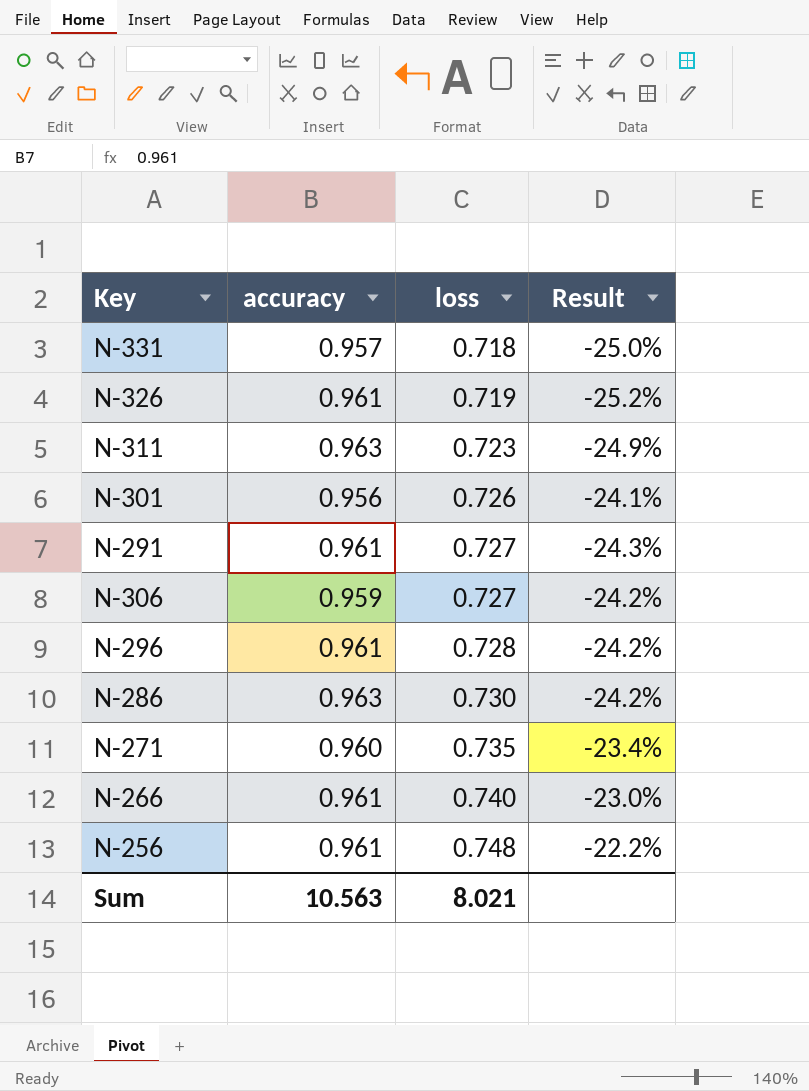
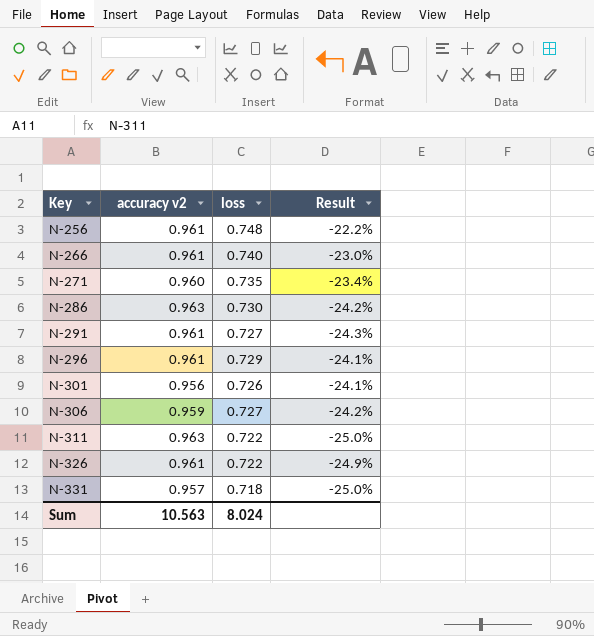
row order: loss ascending -> Key ascending
column name: accuracy -> accuracy v2
N-296 | loss: 0.728 -> 0.729
N-296 | Result: -24.2% -> -24.1%
N-311 | loss: 0.723 -> 0.722
N-311 | Result: -24.9% -> -25.0%
N-326 | loss: 0.719 -> 0.722
N-326 | Result: -25.2% -> -24.9%
Sum | loss: 8.021 -> 8.024

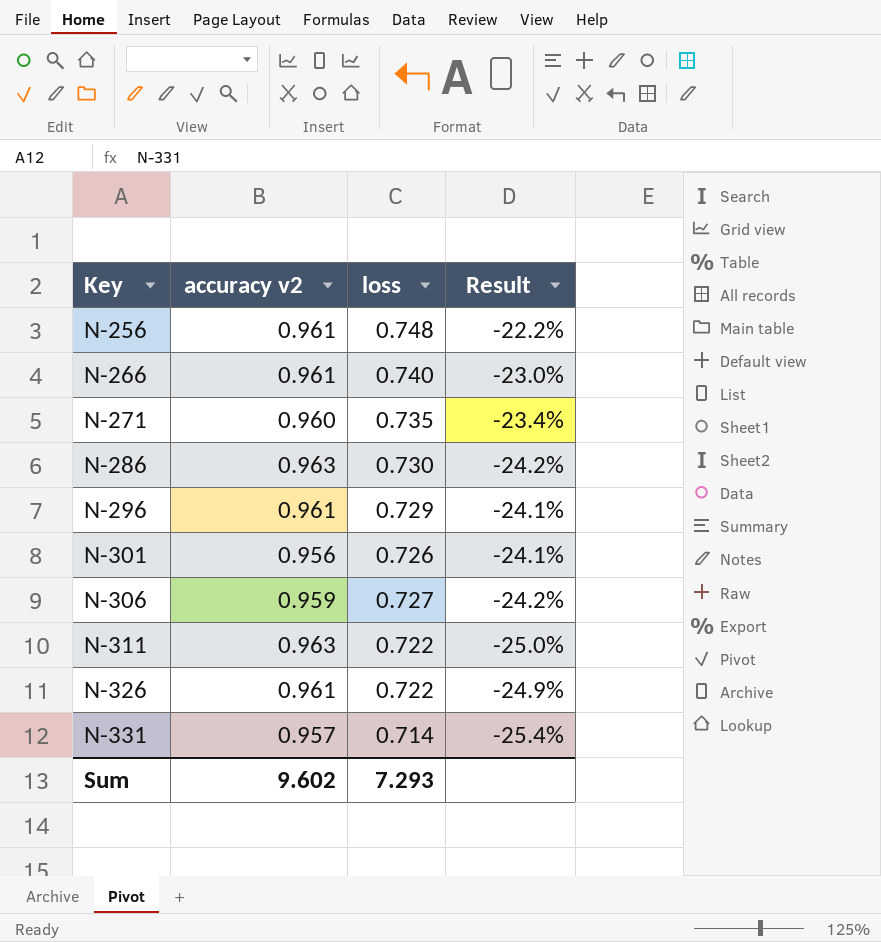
row N-291: 0.961 | 0.727 | -24.3% -> none
N-331 | loss: 0.718 -> 0.714
N-331 | Result: -25.0% -> -25.4%
Sum | accuracy v2: 10.563 -> 9.602
Sum | loss: 8.024 -> 7.293

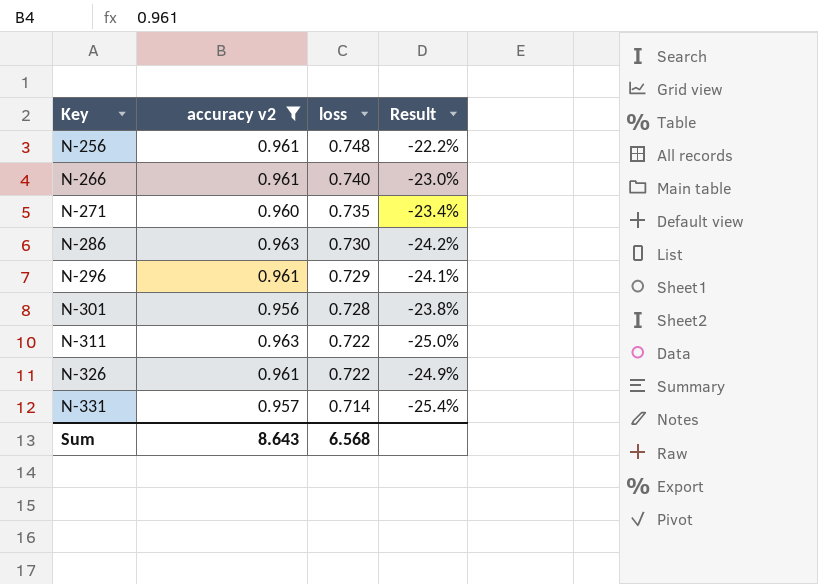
filter: none -> accuracy v2 != 0.959
N-301 | loss: 0.726 -> 0.728
N-301 | Result: -24.1% -> -23.8%
Sum | accuracy v2: 9.602 -> 8.643
Sum | loss: 7.293 -> 6.568

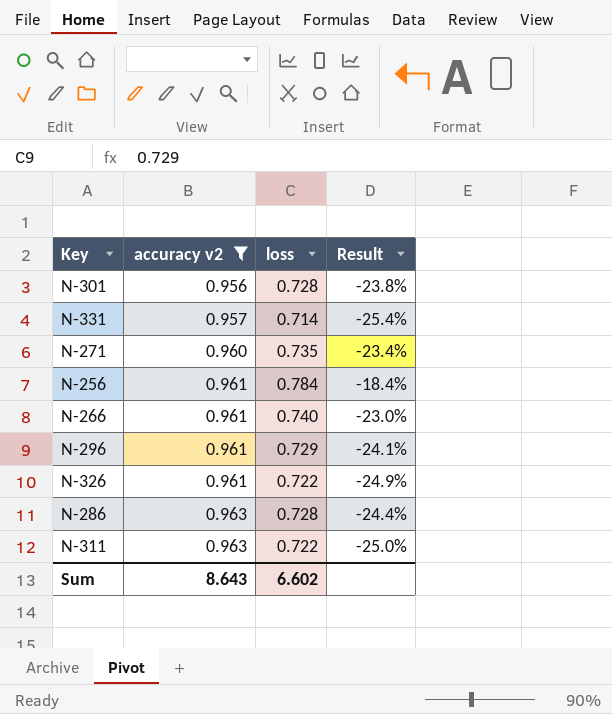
row order: Key ascending -> accuracy v2 ascending
N-256 | loss: 0.748 -> 0.784
N-256 | Result: -22.2% -> -18.4%
N-286 | loss: 0.730 -> 0.728
N-286 | Result: -24.2% -> -24.4%
Sum | loss: 6.568 -> 6.602

